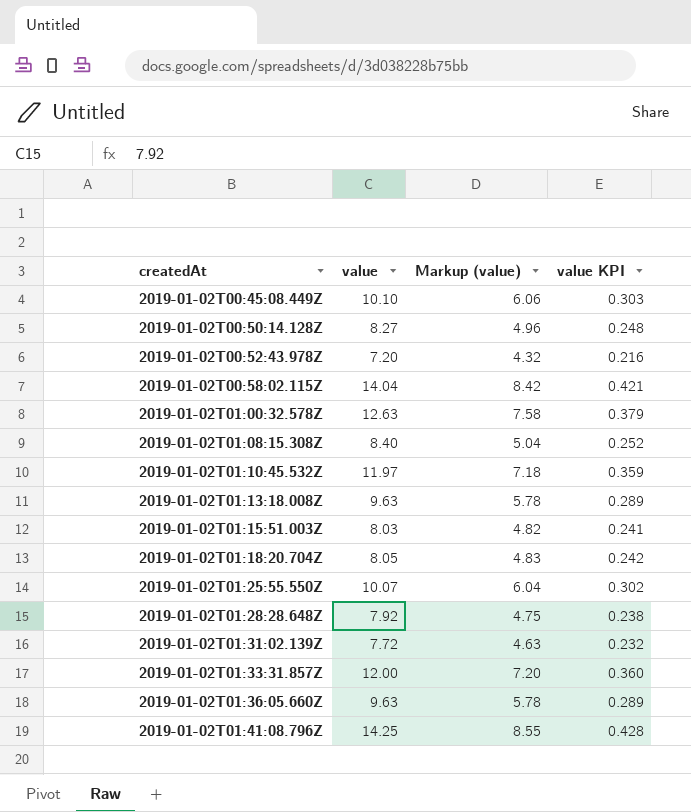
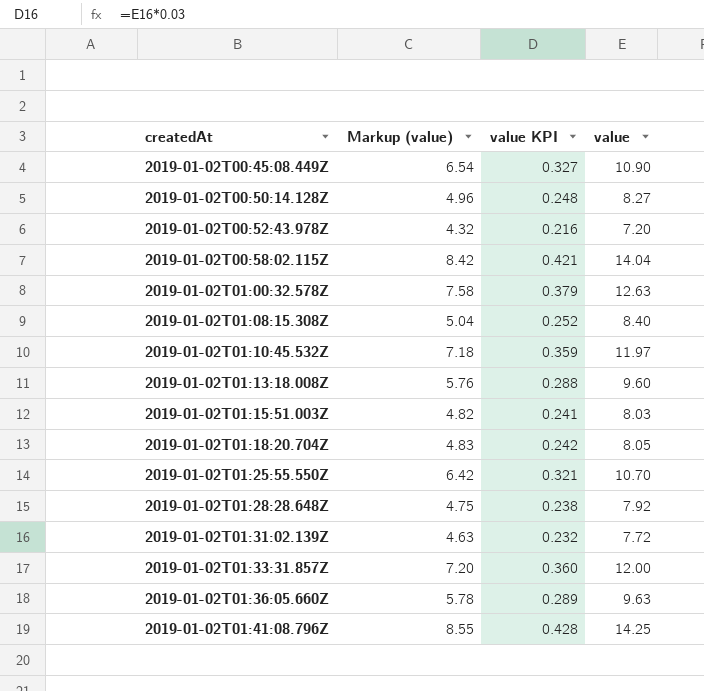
column value | position: 2 -> 4
2019-01-02T00:45:08.449Z | Markup (value): 6.06 -> 6.54
2019-01-02T00:45:08.449Z | value KPI: 0.303 -> 0.327
2019-01-02T00:45:08.449Z | value: 10.10 -> 10.90
2019-01-02T01:13:18.008Z | Markup (value): 5.78 -> 5.76
2019-01-02T01:13:18.008Z | value KPI: 0.289 -> 0.288
2019-01-02T01:13:18.008Z | value: 9.63 -> 9.60
2019-01-02T01:25:55.550Z | Markup (value): 6.04 -> 6.42
2019-01-02T01:25:55.550Z | value KPI: 0.302 -> 0.321
2019-01-02T01:25:55.550Z | value: 10.07 -> 10.70

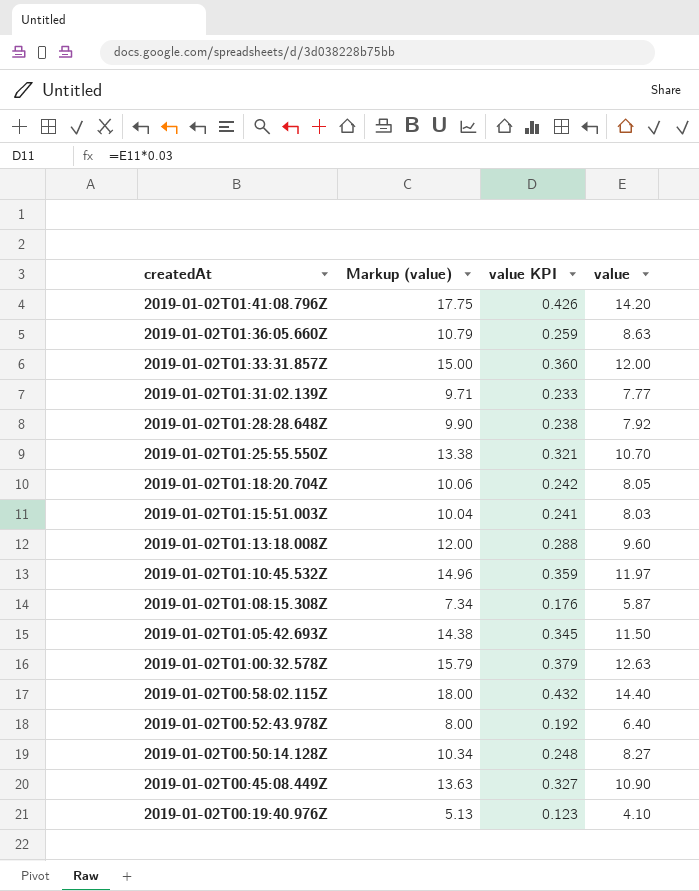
row order: createdAt ascending -> createdAt descending
column Markup (value) | formula: [value] * 0.6 -> [value] * 1.25
2019-01-02T01:41:08.796Z | value KPI: 0.428 -> 0.426
2019-01-02T01:41:08.796Z | value: 14.25 -> 14.20
2019-01-02T01:36:05.660Z | value KPI: 0.289 -> 0.259
2019-01-02T01:36:05.660Z | value: 9.63 -> 8.63
2019-01-02T01:31:02.139Z | value KPI: 0.232 -> 0.233
2019-01-02T01:31:02.139Z | value: 7.72 -> 7.77
2019-01-02T01:08:15.308Z | value KPI: 0.252 -> 0.176
2019-01-02T01:08:15.308Z | value: 8.40 -> 5.87
row 2019-01-02T01:05:42.693Z: none -> 14.38 | 0.345 | 11.50
2019-01-02T00:58:02.115Z | value KPI: 0.421 -> 0.432
2019-01-02T00:58:02.115Z | value: 14.04 -> 14.40
2019-01-02T00:52:43.978Z | value KPI: 0.216 -> 0.192
2019-01-02T00:52:43.978Z | value: 7.20 -> 6.40
row 2019-01-02T00:19:40.976Z: none -> 5.13 | 0.123 | 4.10

